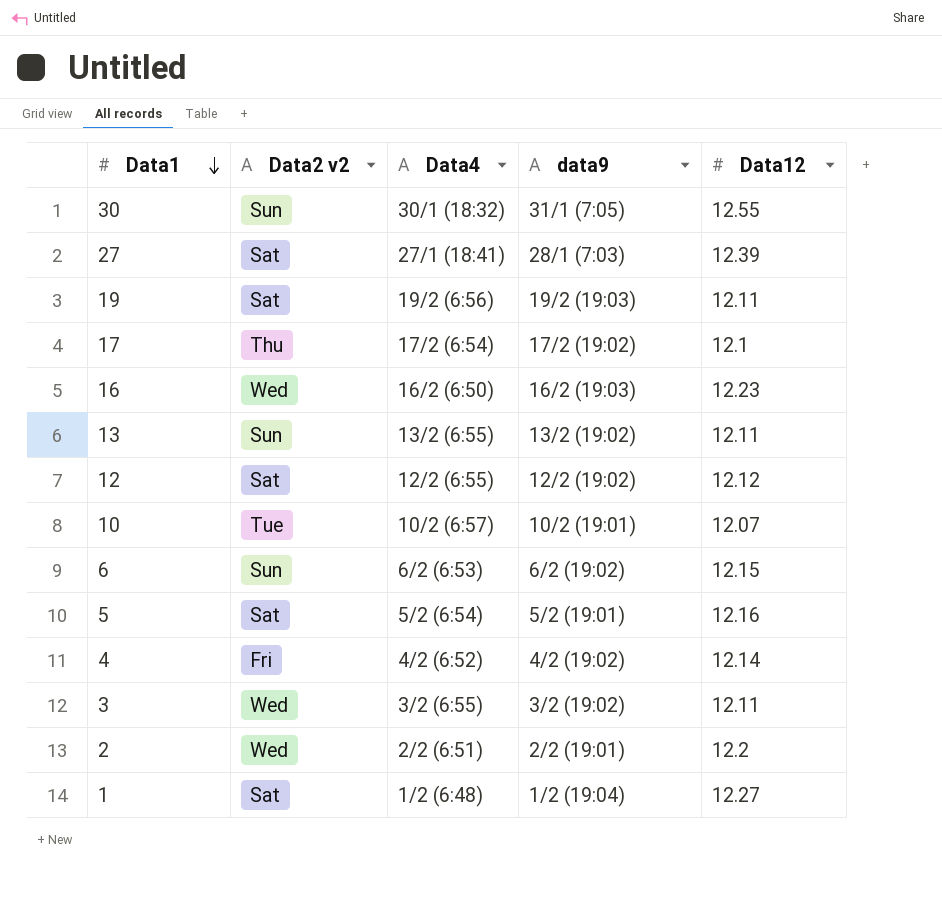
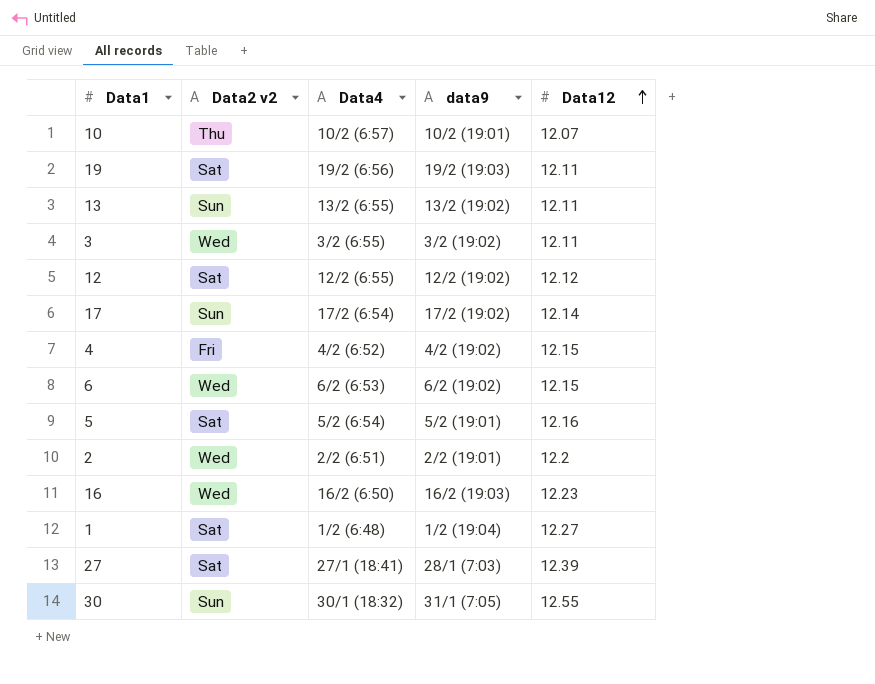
row order: Data1 descending -> Data12 ascending
10 | Data2 v2: Tue -> Thu
17 | Data2 v2: Thu -> Sun
17 | Data12: 12.1 -> 12.14
4 | Data12: 12.14 -> 12.15
6 | Data2 v2: Sun -> Wed

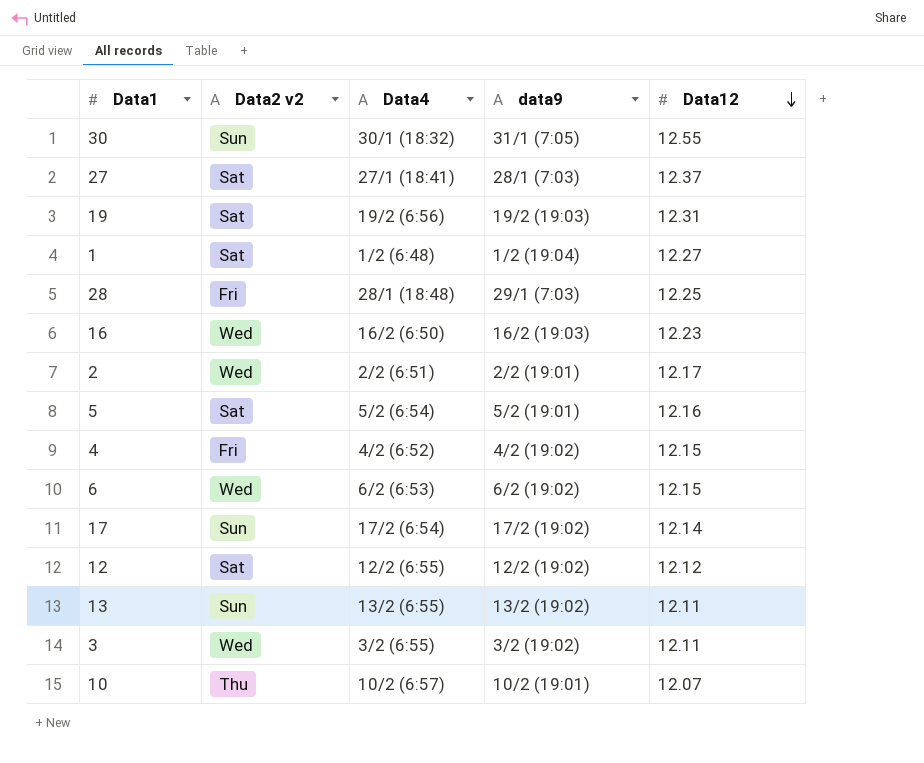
row order: Data12 ascending -> Data12 descending
27 | Data12: 12.39 -> 12.37
19 | Data12: 12.11 -> 12.31
row 28: none -> Fri | 28/1 (18:48) | 29/1 (7:03) | 12.25
2 | Data12: 12.2 -> 12.17

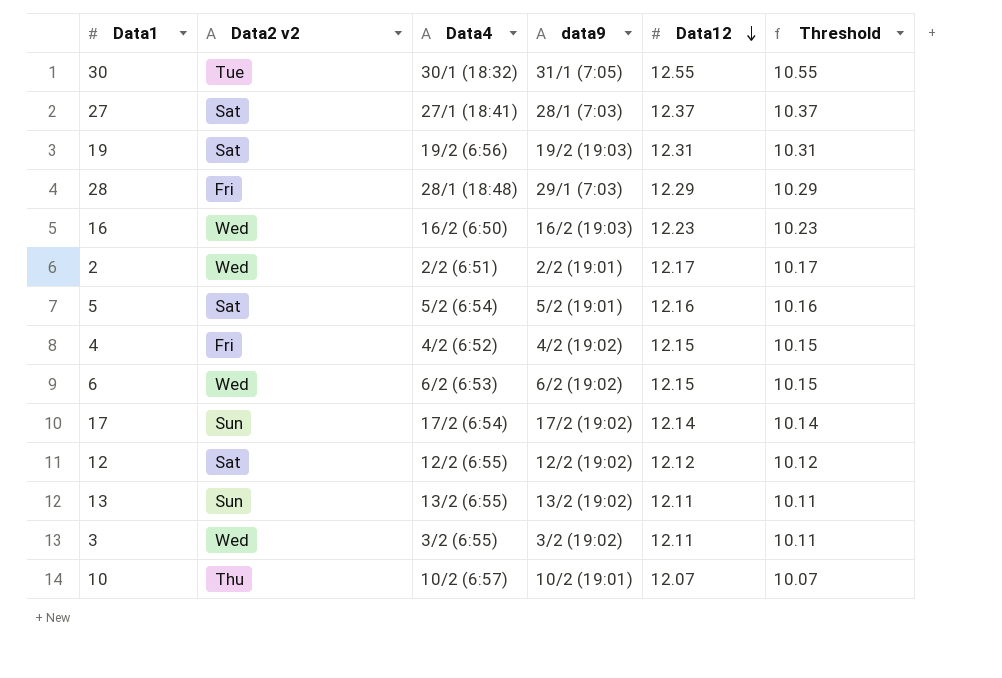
column Threshold | formula: none -> [Data12] - 2
row 1: Sat | 1/2 (6:48) | 1/2 (19:04) | 12.27 -> none
30 | Data2 v2: Sun -> Tue
28 | Data12: 12.25 -> 12.29

